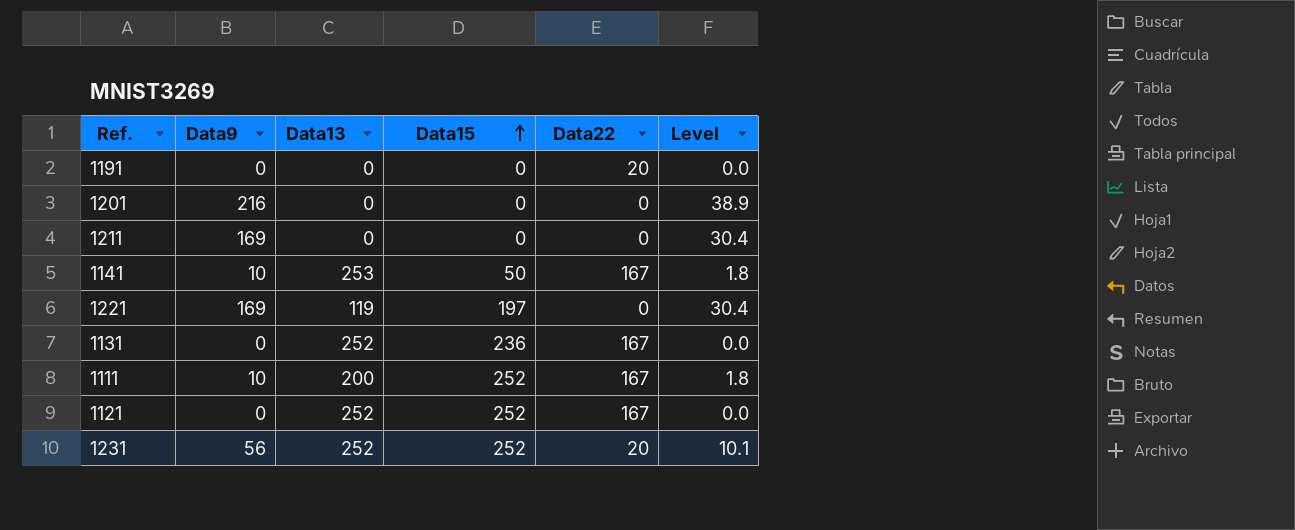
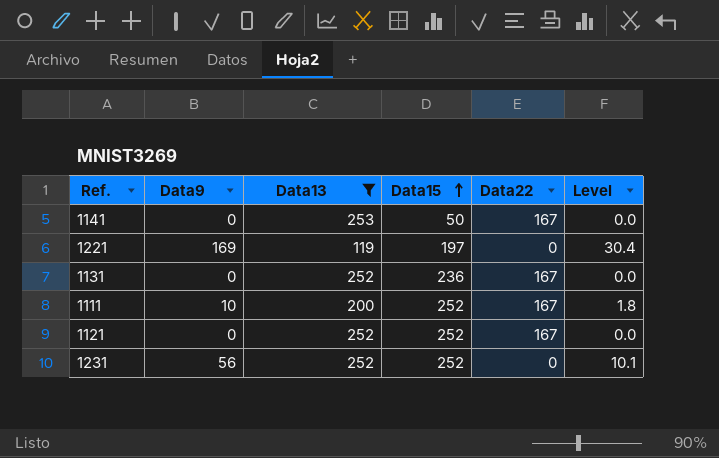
filter: none -> Data13 != 0
1141 | Data9: 10 -> 0
1141 | Level: 1.8 -> 0.0
1231 | Data22: 20 -> 0

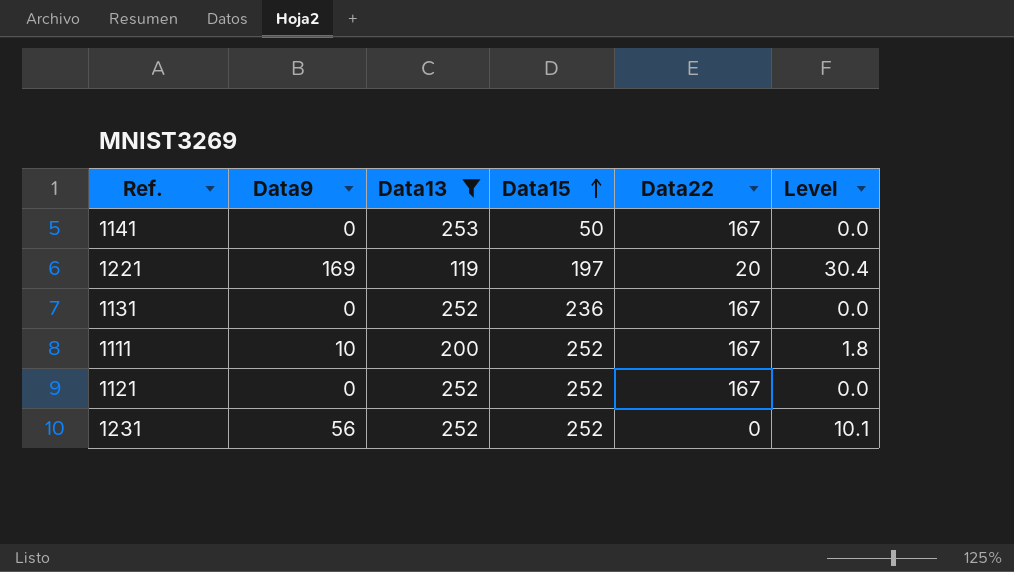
1221 | Data22: 0 -> 20

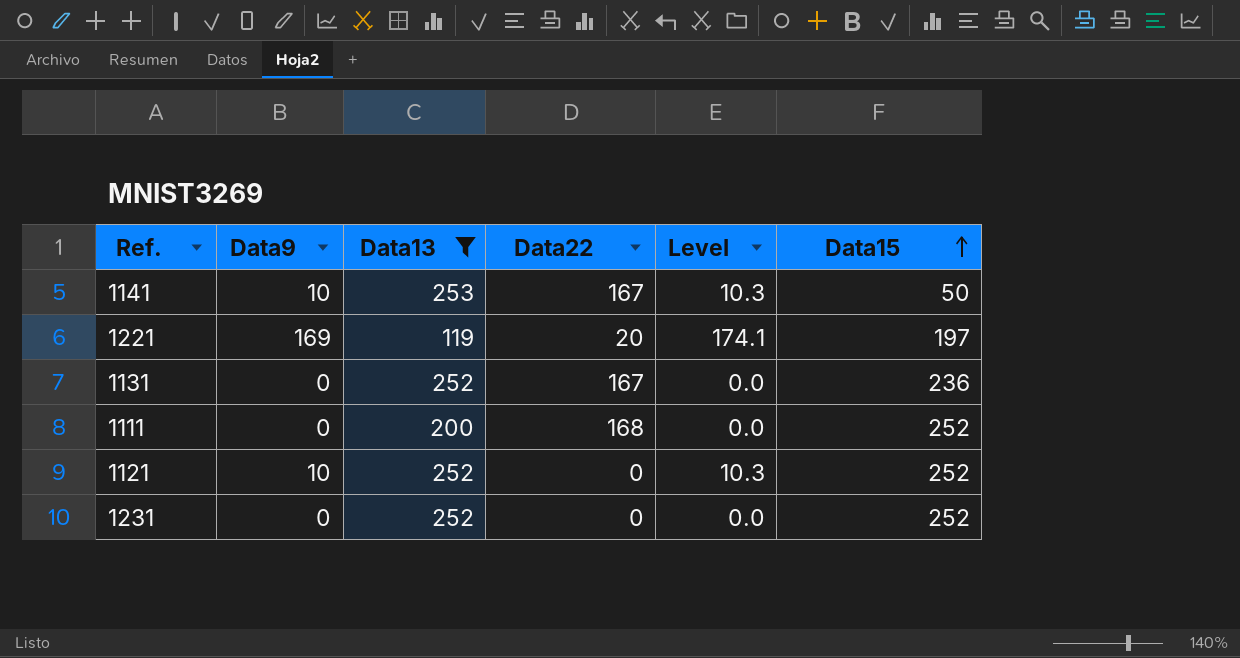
column Level | formula: [Data9] * 0.18 -> [Data9] * 1.03
column Data15 | position: 4 -> 6
1141 | Data9: 0 -> 10
1111 | Data9: 10 -> 0
1111 | Data22: 167 -> 168
1121 | Data9: 0 -> 10
1121 | Data22: 167 -> 0
1231 | Data9: 56 -> 0

